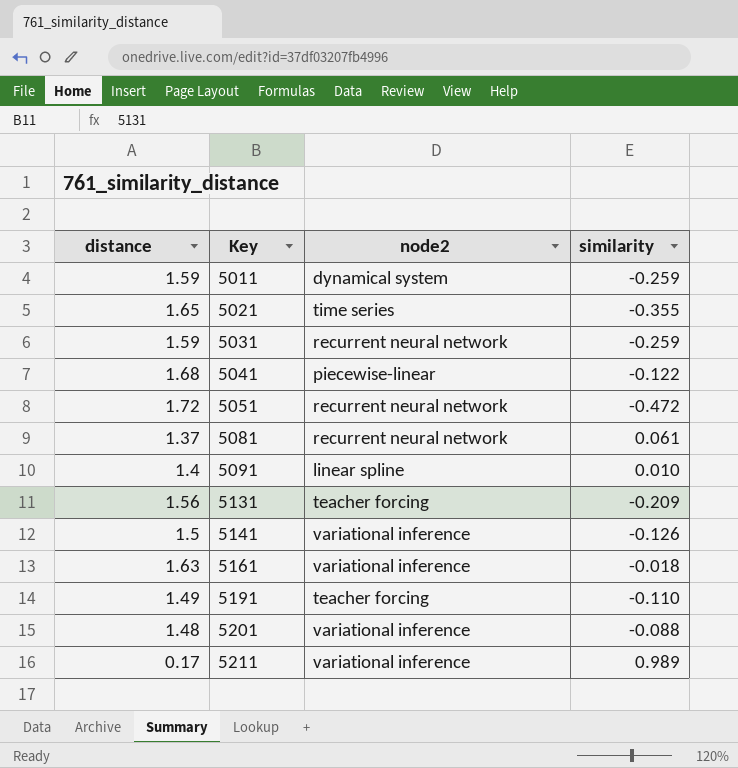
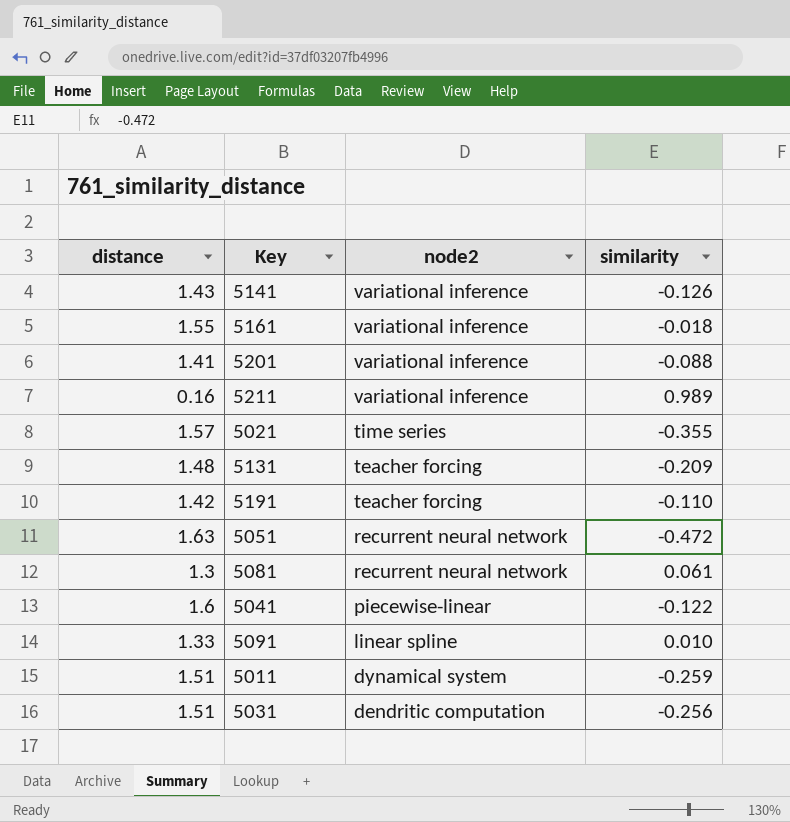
row order: Key ascending -> node2 descending
5141 | distance: 1.5 -> 1.43
5161 | distance: 1.63 -> 1.55
5201 | distance: 1.48 -> 1.41
5211 | distance: 0.17 -> 0.16
5021 | distance: 1.65 -> 1.57
5131 | distance: 1.56 -> 1.48
5191 | distance: 1.49 -> 1.42
5051 | distance: 1.72 -> 1.63
5081 | distance: 1.37 -> 1.3
5041 | distance: 1.68 -> 1.6
5091 | distance: 1.4 -> 1.33
5011 | distance: 1.59 -> 1.51
5031 | distance: 1.59 -> 1.51
5031 | node2: recurrent neural network -> dendritic computation
5031 | similarity: -0.259 -> -0.256

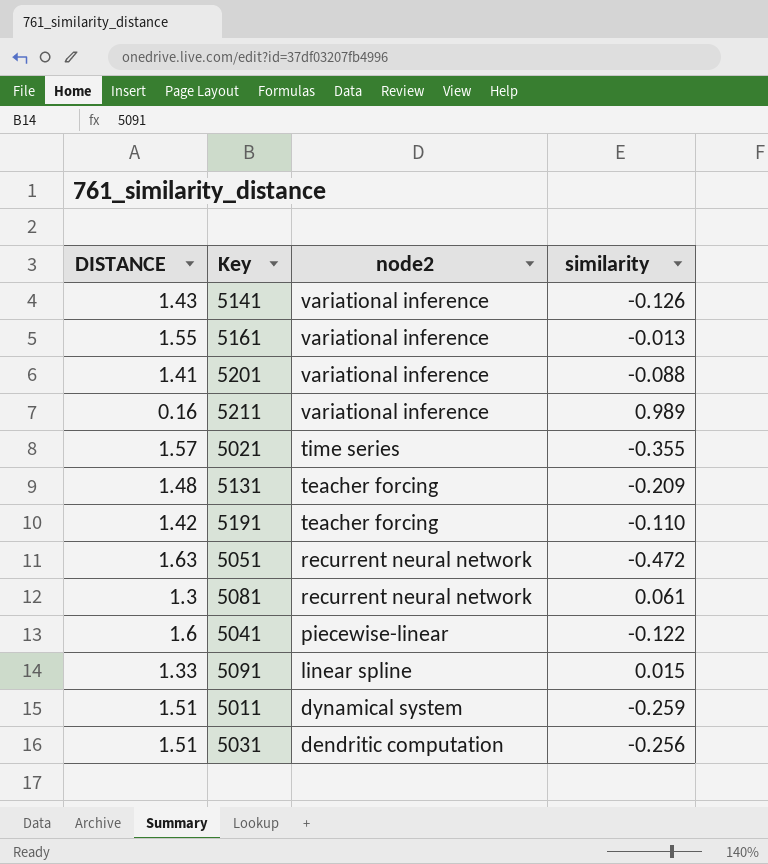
column name: distance -> DISTANCE
5161 | similarity: -0.018 -> -0.013
5091 | similarity: 0.010 -> 0.015

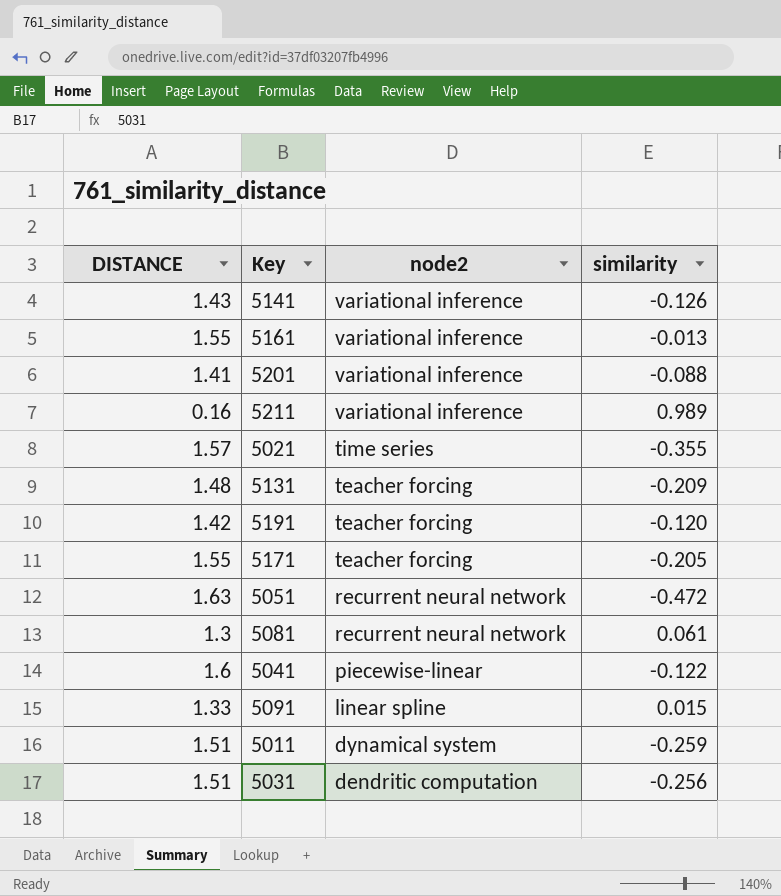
5191 | similarity: -0.110 -> -0.120
row 5171: none -> 1.55 | teacher forcing | -0.205

